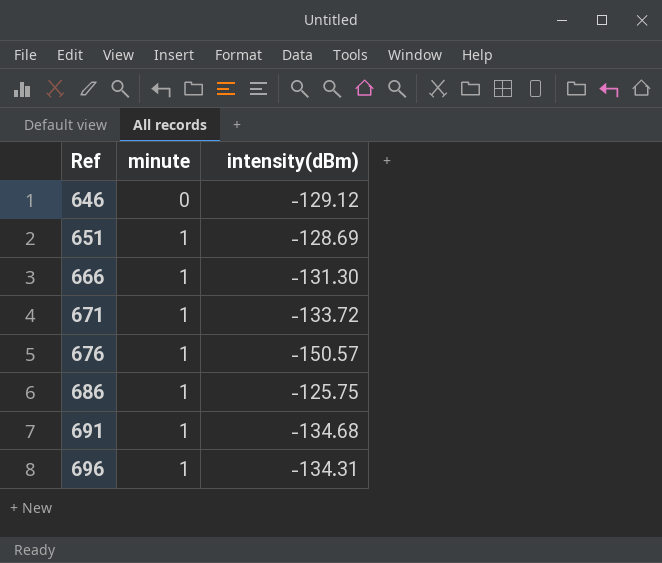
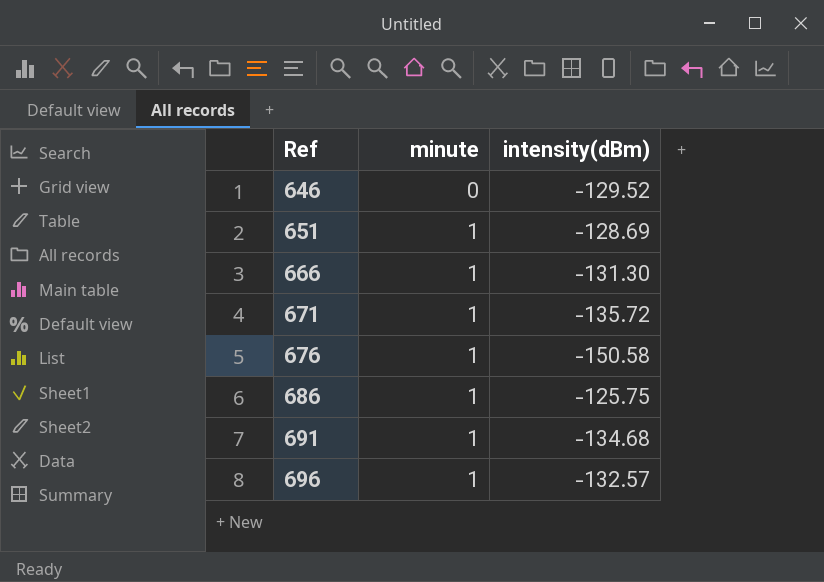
646 | intensity(dBm): -129.12 -> -129.52
671 | intensity(dBm): -133.72 -> -135.72
676 | intensity(dBm): -150.57 -> -150.58
696 | intensity(dBm): -134.31 -> -132.57

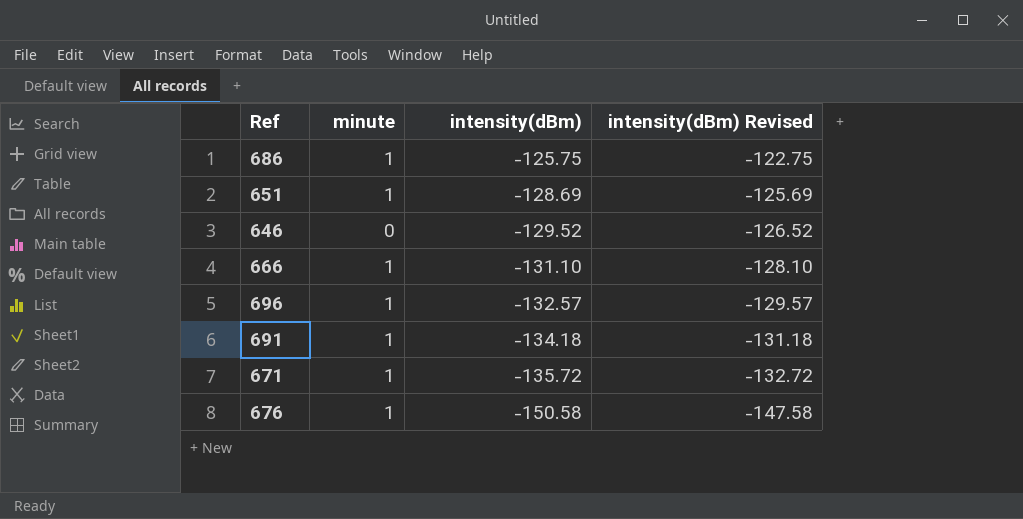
row order: Ref ascending -> intensity(dBm) descending
column intensity(dBm) Revised | formula: none -> [intensity(dBm)] + 3
666 | intensity(dBm): -131.30 -> -131.10
691 | intensity(dBm): -134.68 -> -134.18

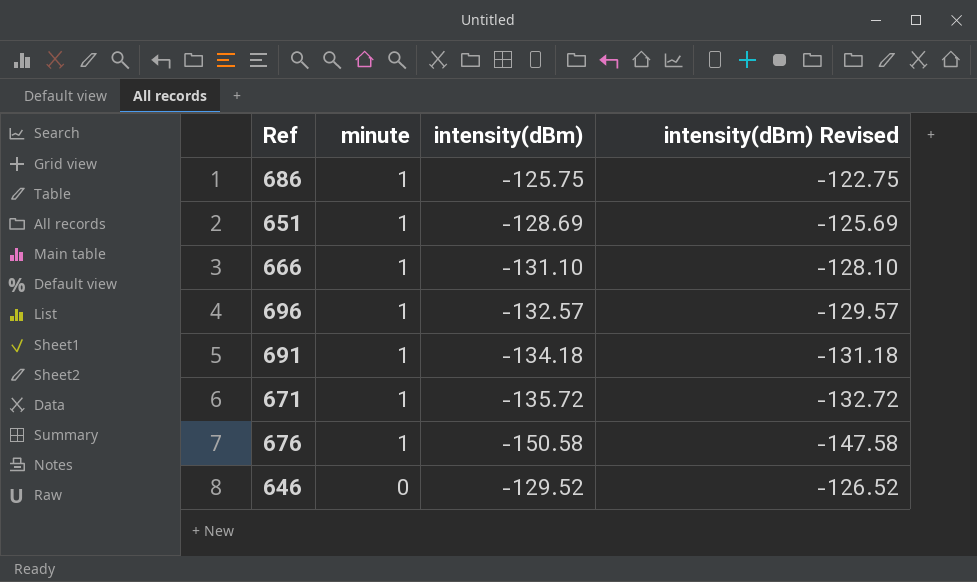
row order: intensity(dBm) descending -> minute descending

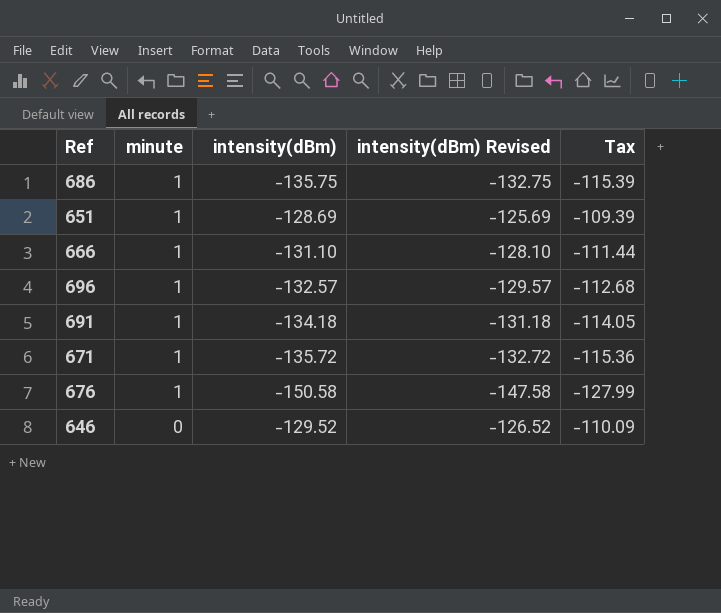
column Tax | formula: none -> [intensity(dBm)] * 0.85
686 | intensity(dBm): -125.75 -> -135.75
686 | intensity(dBm) Revised: -122.75 -> -132.75

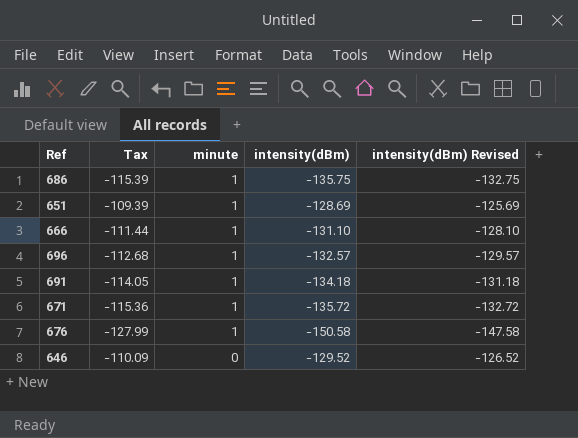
column Tax | position: 5 -> 2

